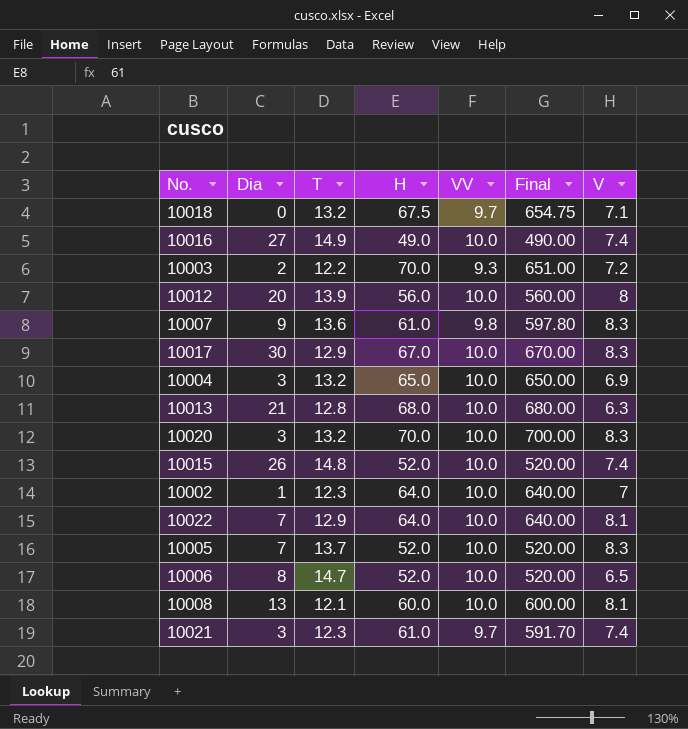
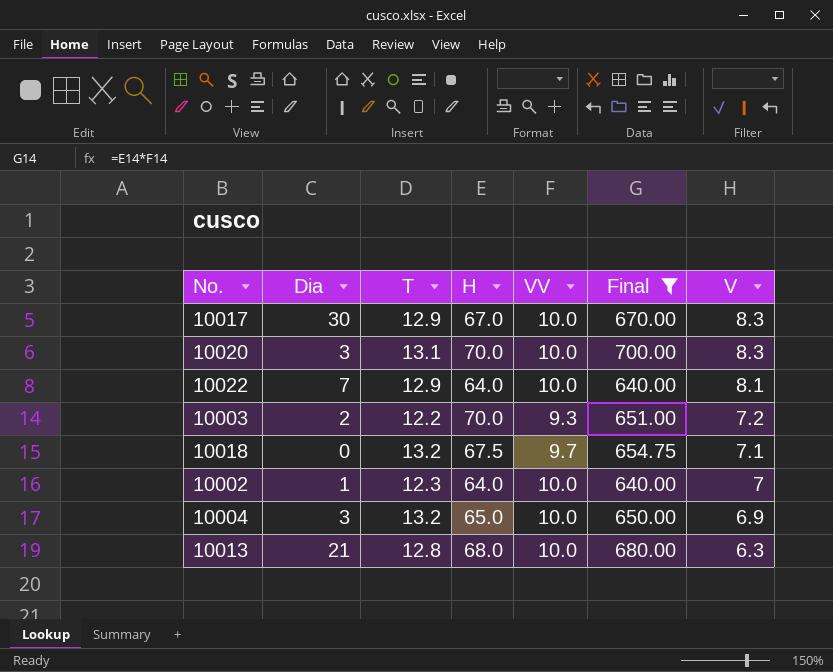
filter: none -> Final >= 640.00
row order: none -> V descending
10020 | T: 13.2 -> 13.1

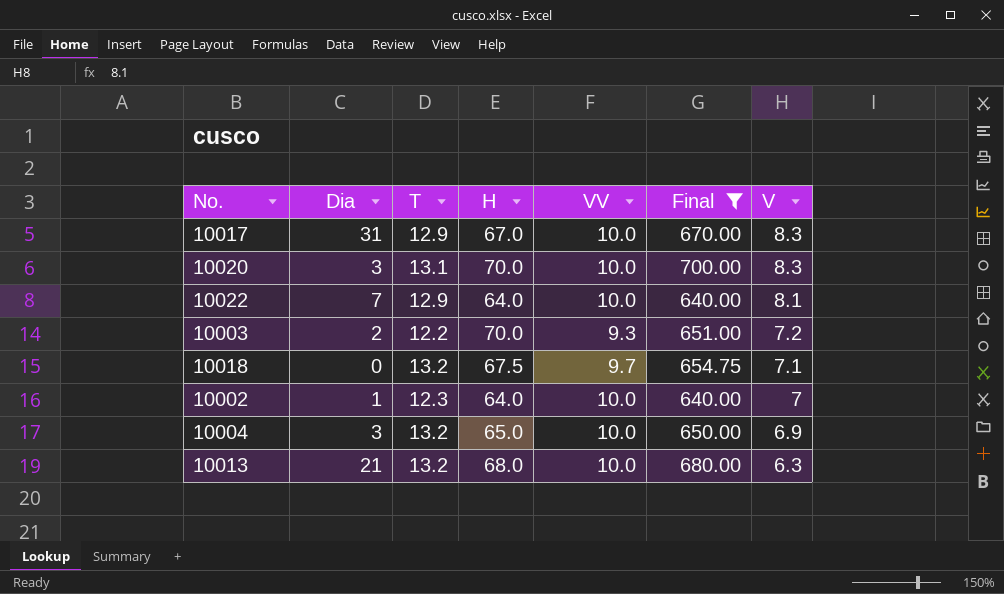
10017 | Dia: 30 -> 31
10013 | T: 12.8 -> 13.2

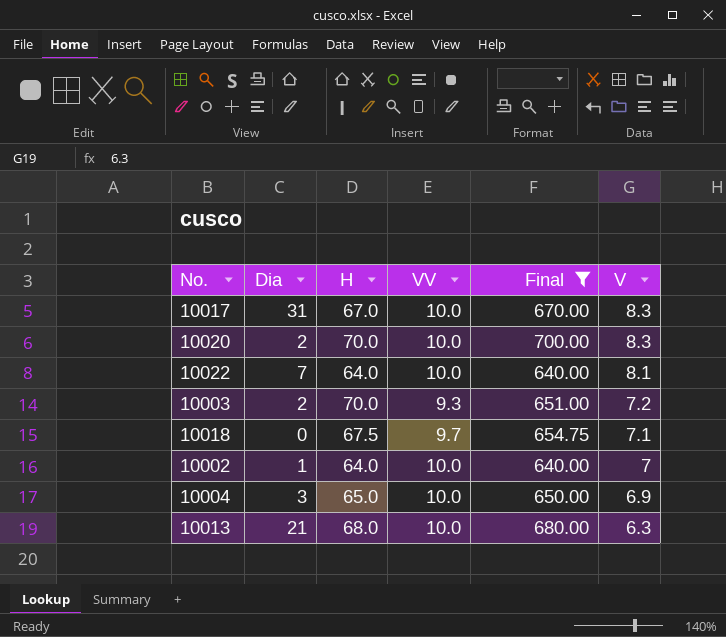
column T | position: 3 -> none
10020 | Dia: 3 -> 2

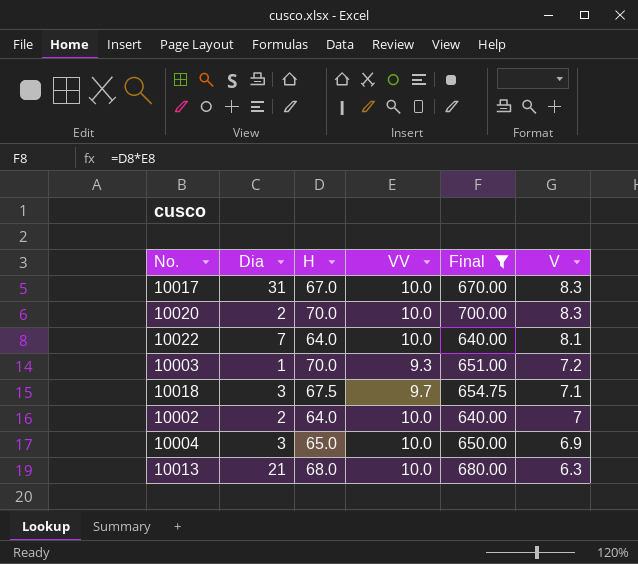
10003 | Dia: 2 -> 1
10018 | Dia: 0 -> 3
10002 | Dia: 1 -> 2

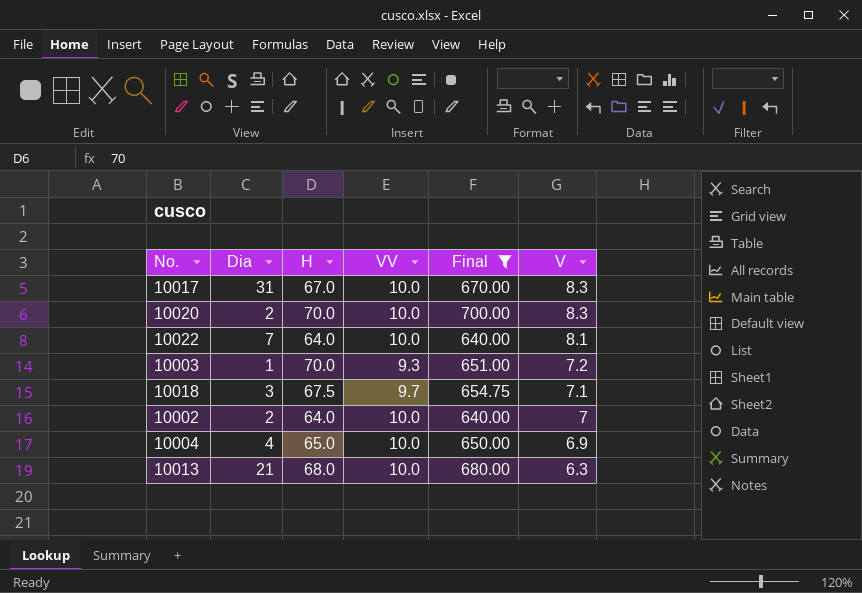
10004 | Dia: 3 -> 4

